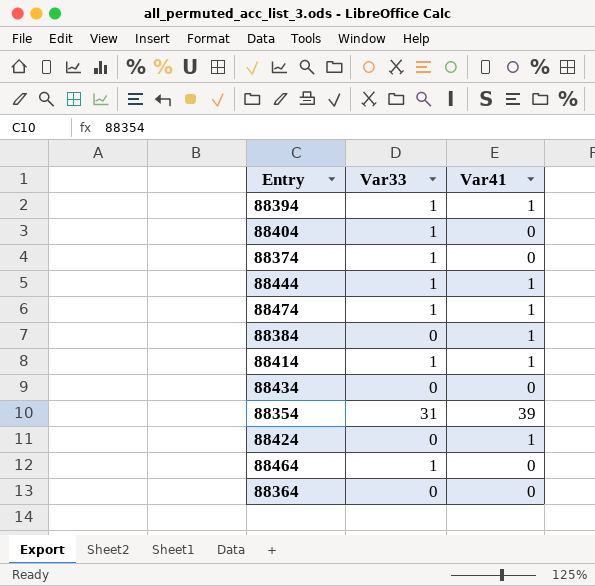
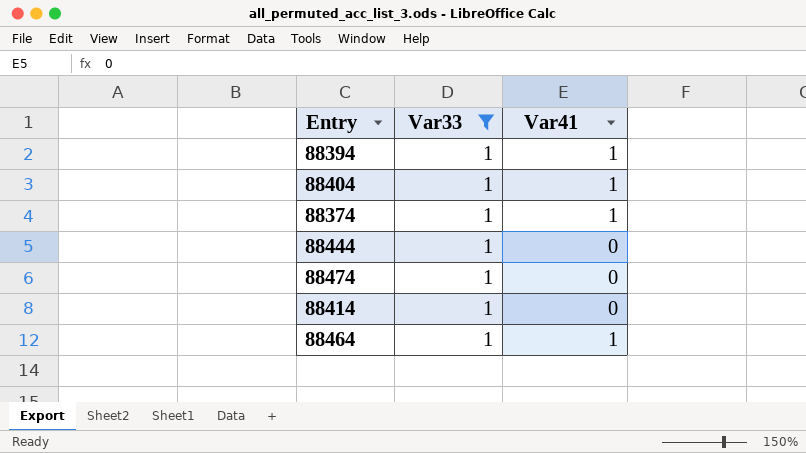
filter: none -> Var33 = 1
88404 | Var41: 0 -> 1
88374 | Var41: 0 -> 1
88444 | Var41: 1 -> 0
88474 | Var41: 1 -> 0
88414 | Var41: 1 -> 0
88464 | Var41: 0 -> 1

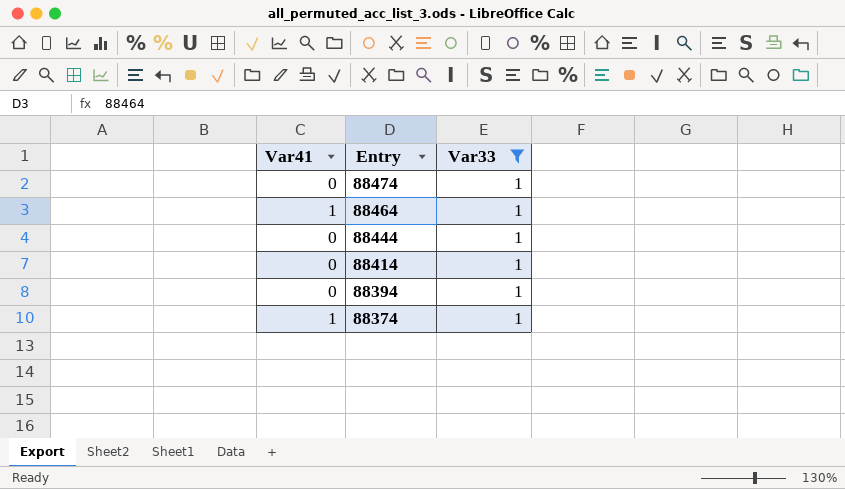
row order: none -> Entry descending
column Var41 | position: 3 -> 1
row 88404: 1 | 1 -> none
88394 | Var41: 1 -> 0

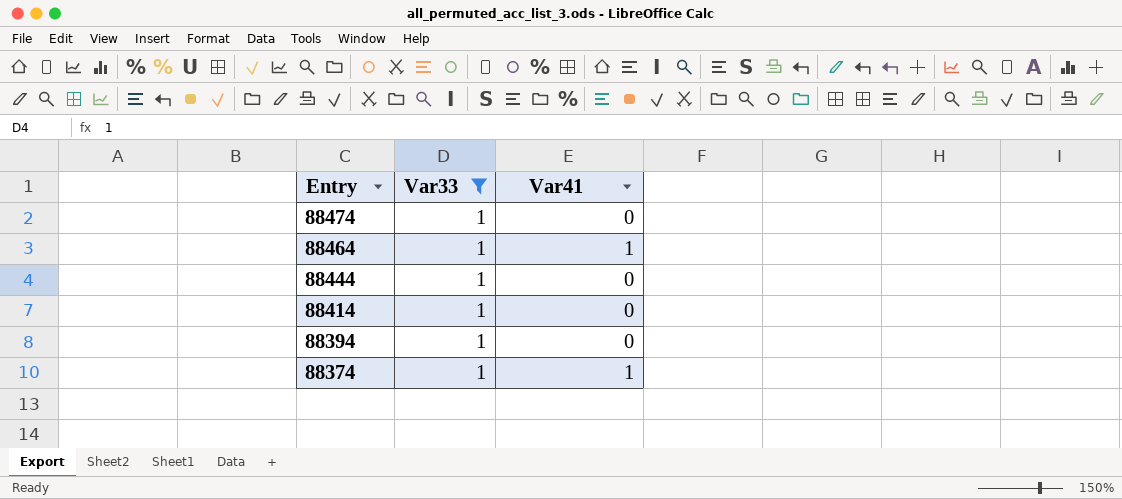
column Var41 | position: 1 -> 3

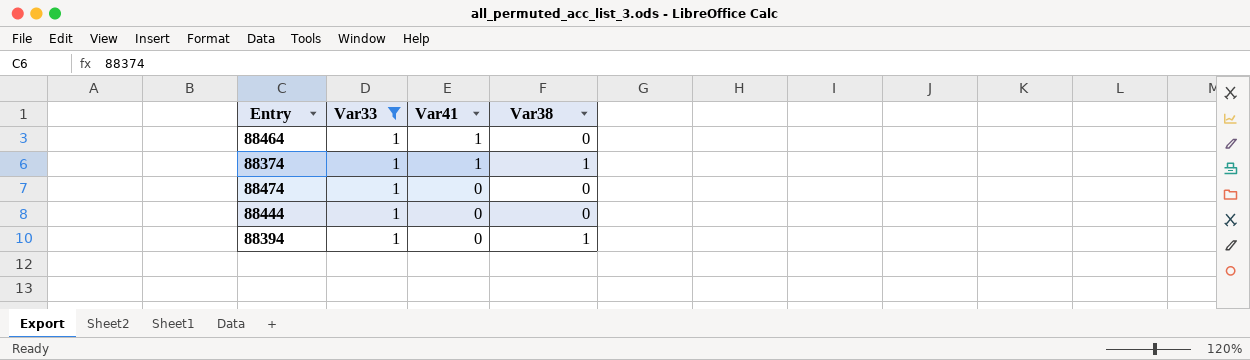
row order: Entry descending -> Var41 descending
column Var38 | position: none -> 4
row 88414: 1 | 0 -> none

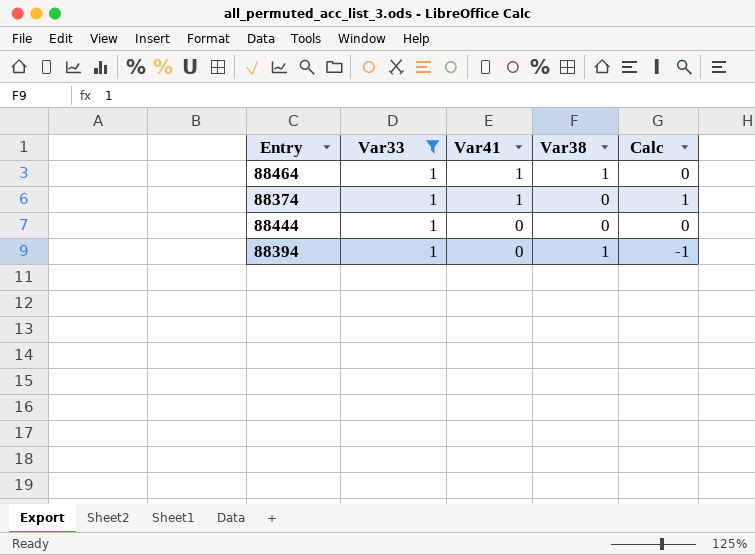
column Calc | formula: none -> [Var41] - [Var38]
row 88474: 1 | 0 | 0 -> none
88464 | Var38: 0 -> 1
88374 | Var38: 1 -> 0

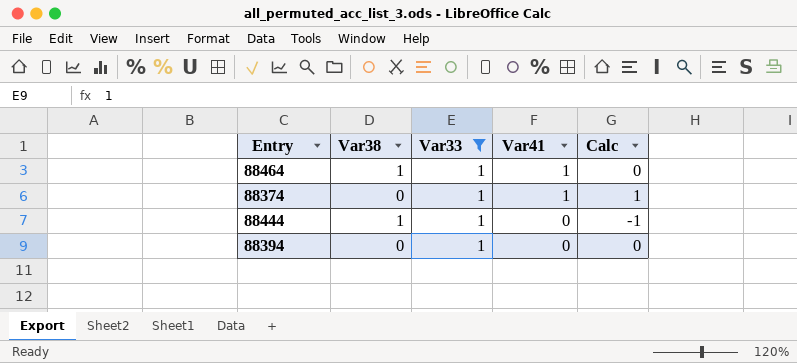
column Var38 | position: 4 -> 2
88444 | Var38: 0 -> 1
88444 | Calc: 0 -> -1
88394 | Var38: 1 -> 0
88394 | Calc: -1 -> 0

